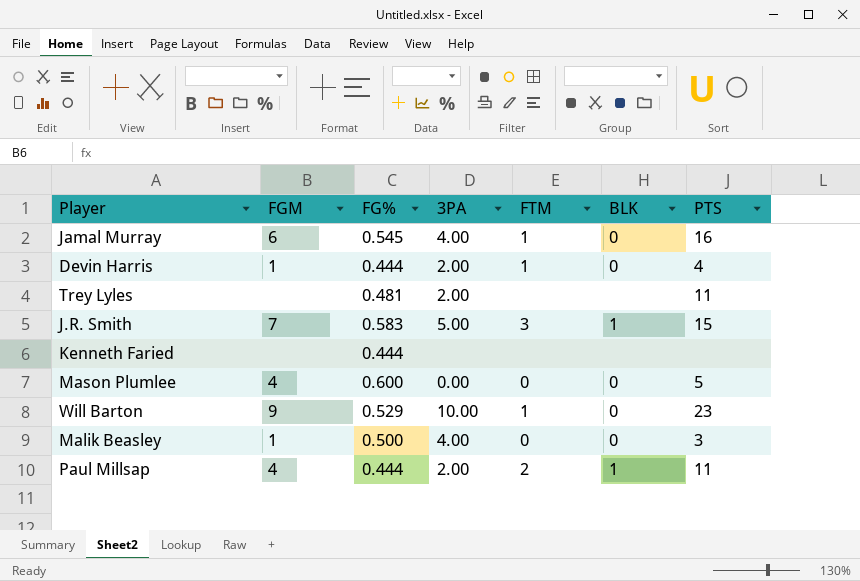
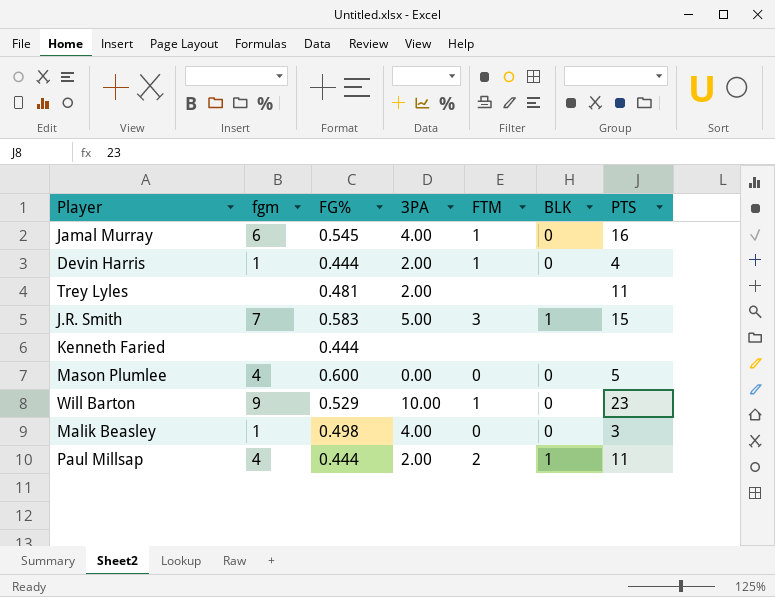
column name: FGM -> fgm
Malik Beasley | FG%: 0.500 -> 0.498

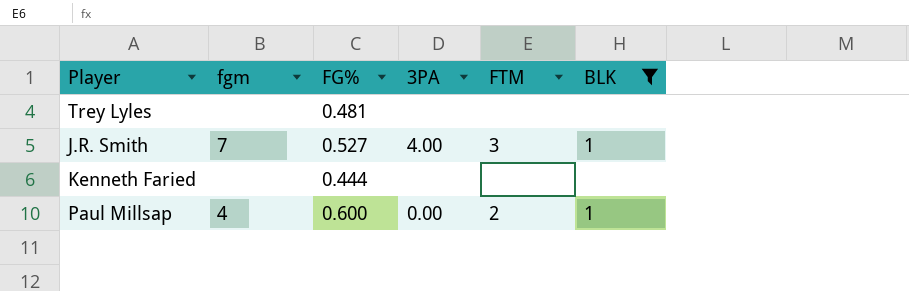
filter: none -> BLK != 0
column PTS | position: 7 -> none
Trey Lyles | 3PA: 2.00 -> none
J.R. Smith | FG%: 0.583 -> 0.527
J.R. Smith | 3PA: 5.00 -> 4.00
Paul Millsap | FG%: 0.444 -> 0.600
Paul Millsap | 3PA: 2.00 -> 0.00

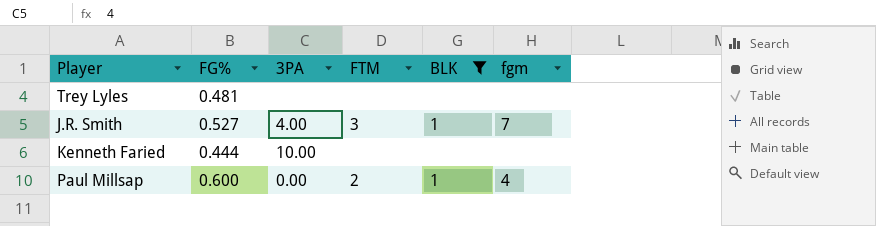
column fgm | position: 2 -> 6
Kenneth Faried | 3PA: none -> 10.00

